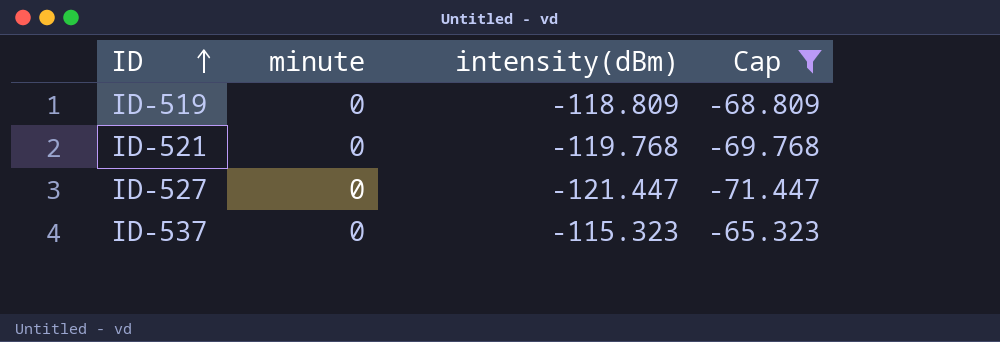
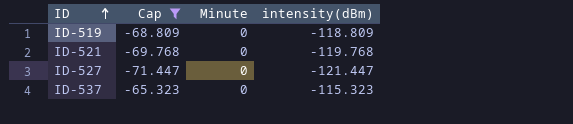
column Cap | position: 4 -> 2
column name: minute -> Minute

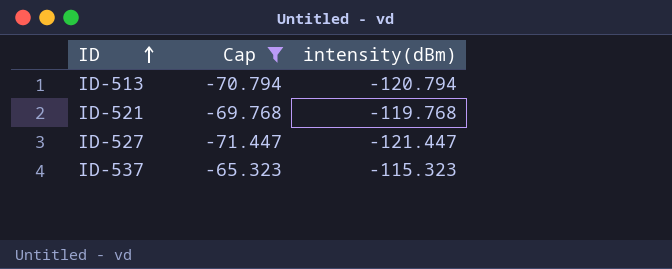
column Minute | position: 3 -> none
row ID-519: -68.809 | 0 | -118.809 -> none
row ID-513: none -> -70.794 | -120.794

